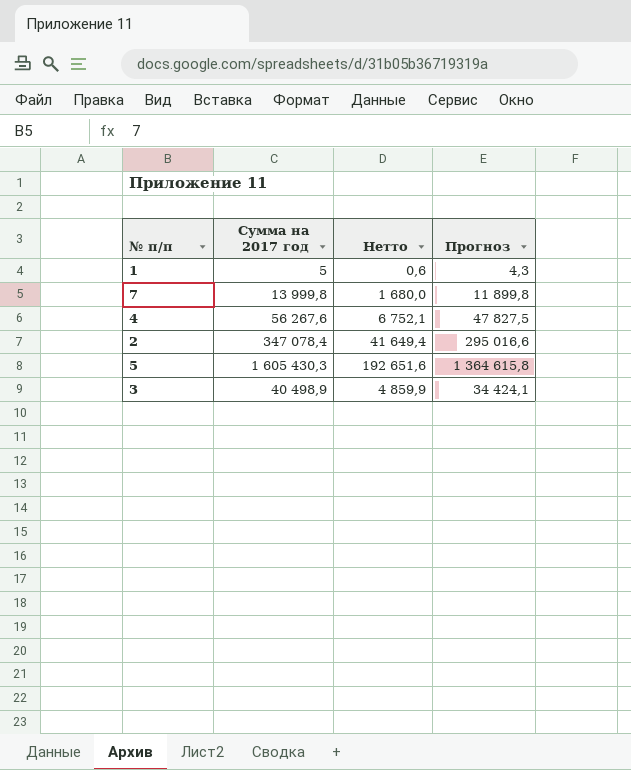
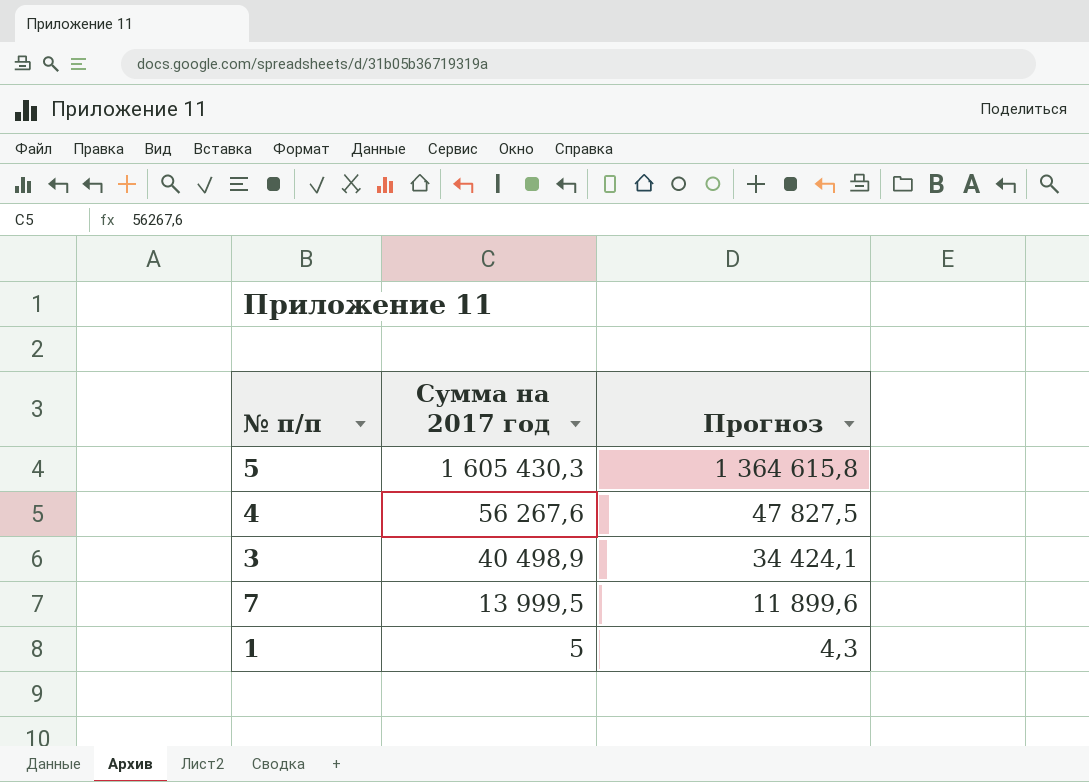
row order: none -> Сумма на 2017 год descending
column Нетто | formula: [Сумма на 2017 год] * 0,12 -> none
row 2: 347 078,4 | 41 649,4 | 295 016,6 -> none
7 | Сумма на 2017 год: 13 999,8 -> 13 999,5
7 | Прогноз: 11 899,8 -> 11 899,6

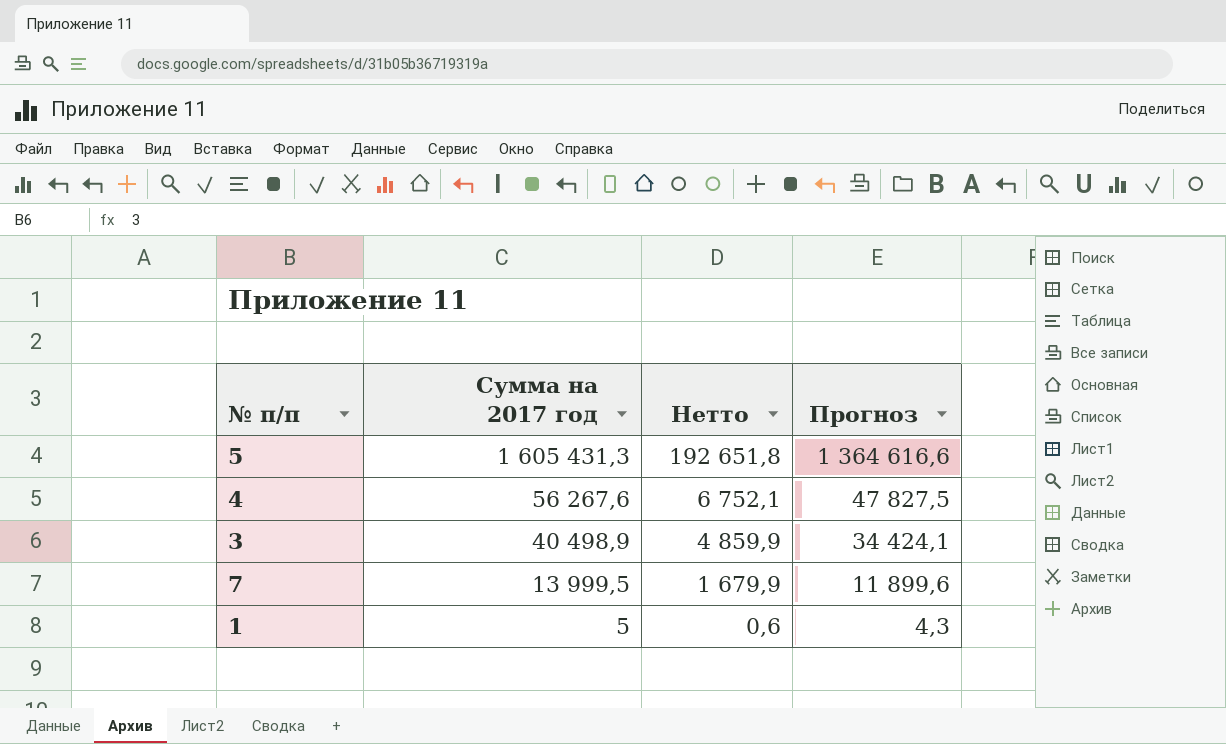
column Нетто | formula: none -> [Сумма на 2017 год] * 0,12
5 | Сумма на 2017 год: 1 605 430,3 -> 1 605 431,3
5 | Прогноз: 1 364 615,8 -> 1 364 616,6

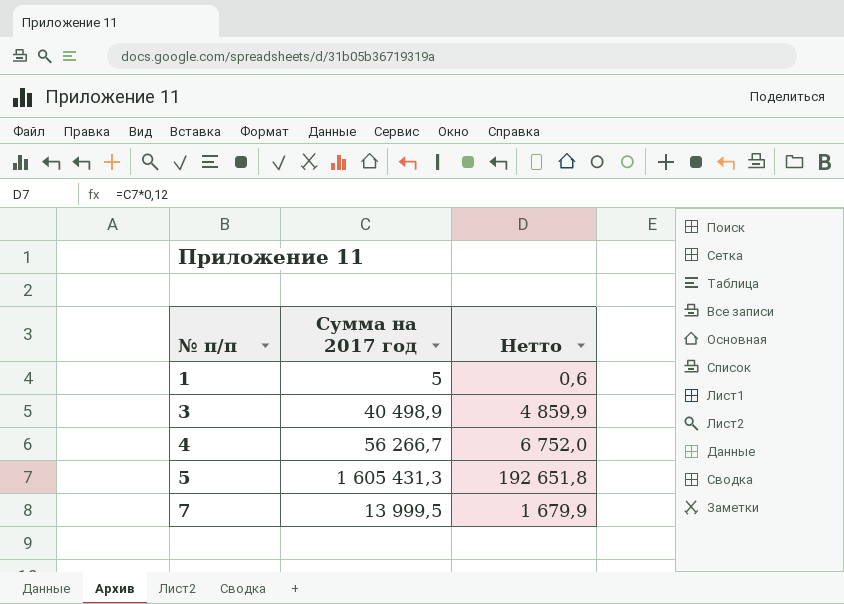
row order: Сумма на 2017 год descending -> № п/п ascending
column Прогноз | formula: [Сумма на 2017 год] * 0,85 -> none
4 | Сумма на 2017 год: 56 267,6 -> 56 266,7
4 | Нетто: 6 752,1 -> 6 752,0

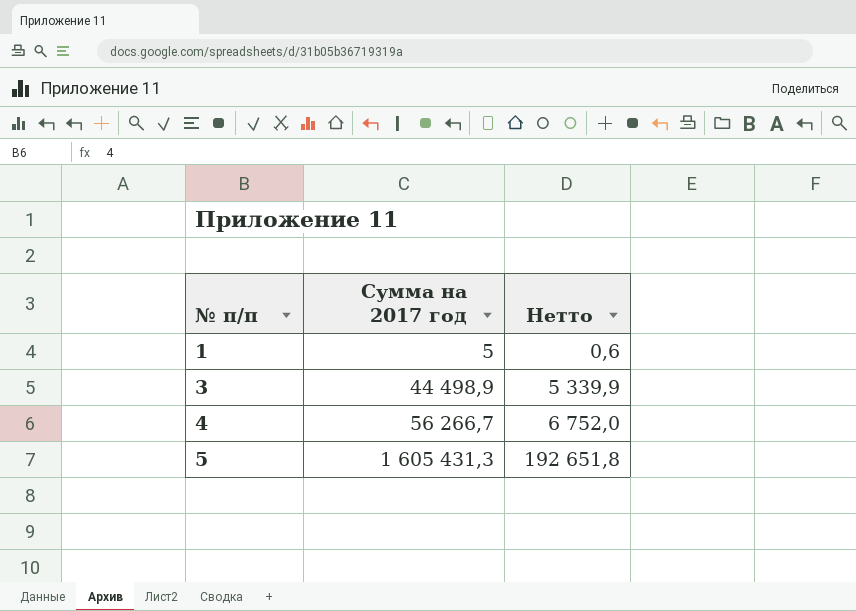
row 7: 13 999,5 | 1 679,9 -> none
3 | Сумма на 2017 год: 40 498,9 -> 44 498,9
3 | Нетто: 4 859,9 -> 5 339,9

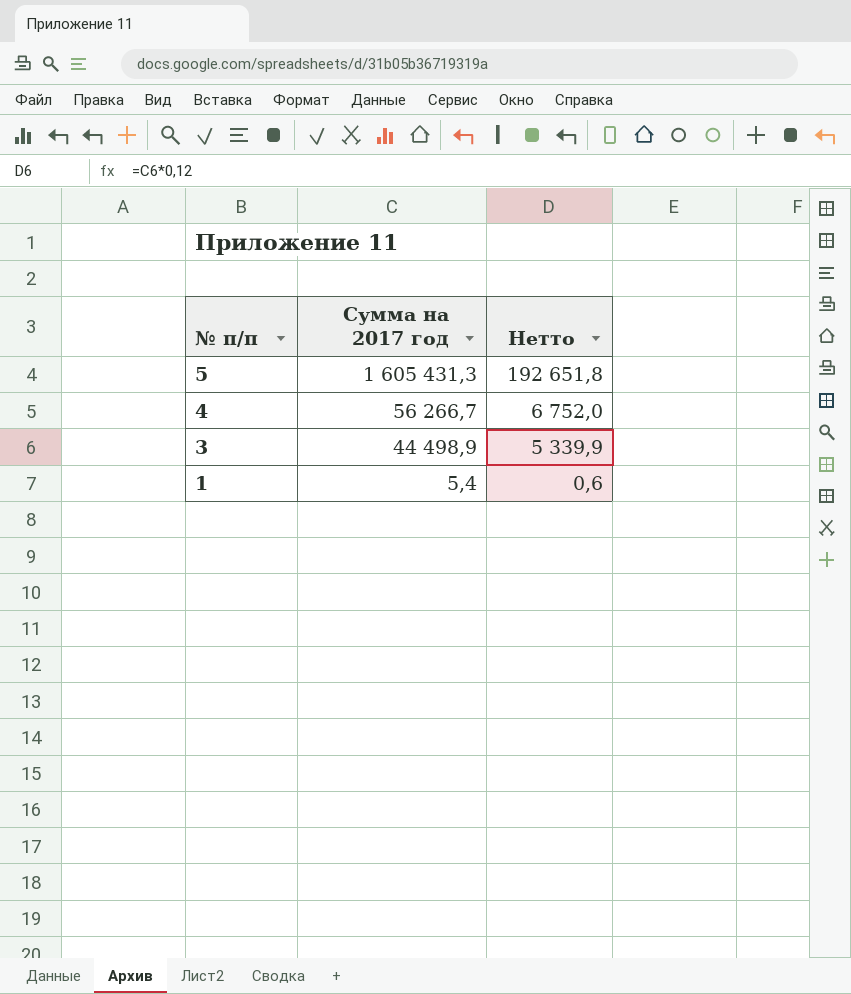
row order: № п/п ascending -> № п/п descending
1 | Сумма на 2017 год: 5 -> 5,4

